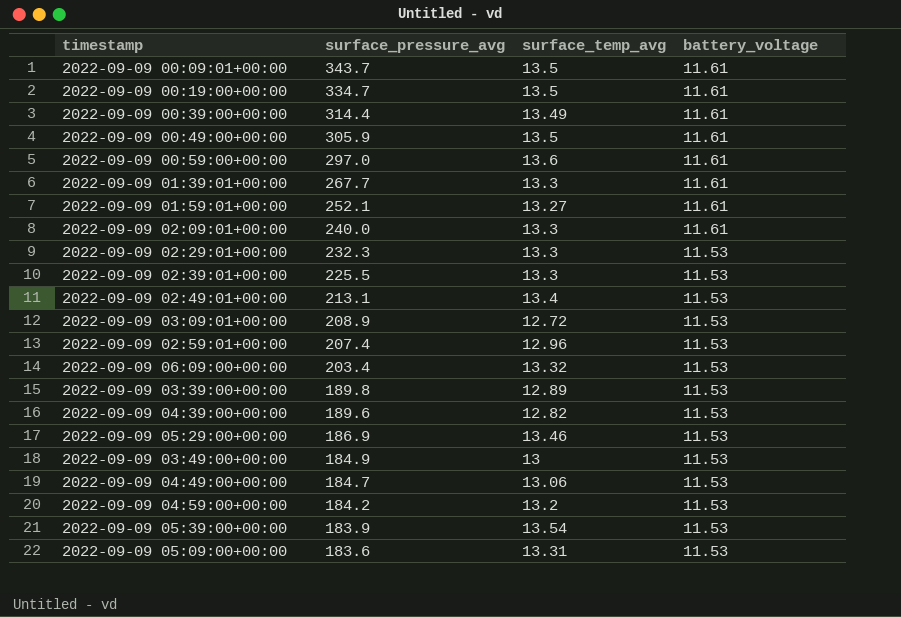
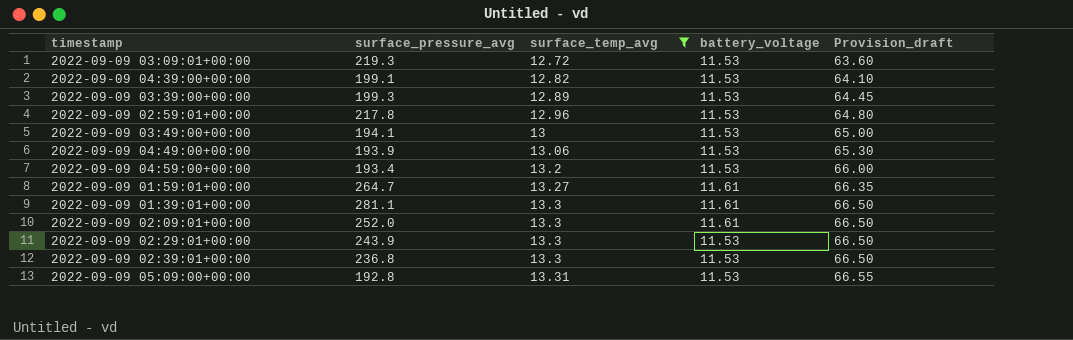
filter: none -> surface_temp_avg <= 13.31
row order: surface_pressure_avg descending -> surface_temp_avg ascending
column Provision_draft | formula: none -> [surface_temp_avg] * 5
2022-09-09 03:09:01+00:00 | surface_pressure_avg: 208.9 -> 219.3
2022-09-09 04:39:00+00:00 | surface_pressure_avg: 189.6 -> 199.1
2022-09-09 03:39:00+00:00 | surface_pressure_avg: 189.8 -> 199.3
2022-09-09 02:59:01+00:00 | surface_pressure_avg: 207.4 -> 217.8
2022-09-09 03:49:00+00:00 | surface_pressure_avg: 184.9 -> 194.1
2022-09-09 04:49:00+00:00 | surface_pressure_avg: 184.7 -> 193.9
2022-09-09 04:59:00+00:00 | surface_pressure_avg: 184.2 -> 193.4
2022-09-09 01:59:01+00:00 | surface_pressure_avg: 252.1 -> 264.7
2022-09-09 01:39:01+00:00 | surface_pressure_avg: 267.7 -> 281.1
2022-09-09 02:09:01+00:00 | surface_pressure_avg: 240.0 -> 252.0
2022-09-09 02:29:01+00:00 | surface_pressure_avg: 232.3 -> 243.9
2022-09-09 02:39:01+00:00 | surface_pressure_avg: 225.5 -> 236.8
2022-09-09 05:09:00+00:00 | surface_pressure_avg: 183.6 -> 192.8

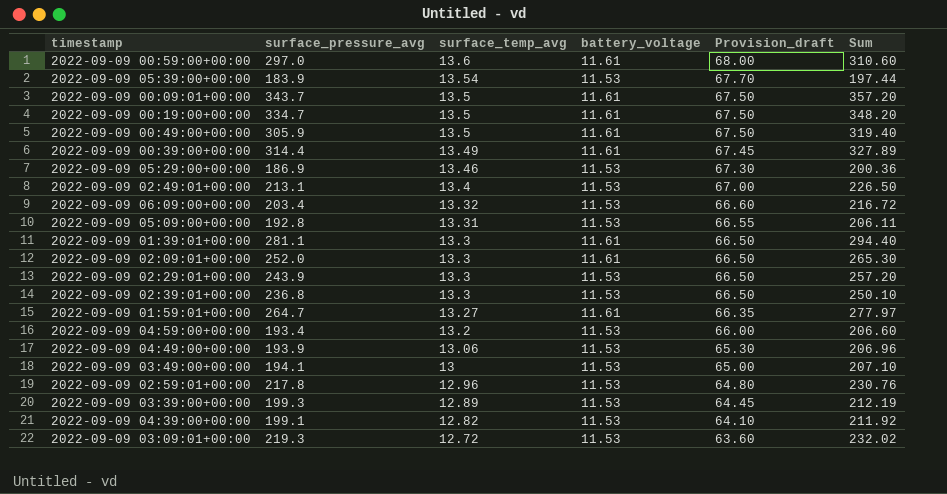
filter: surface_temp_avg <= 13.31 -> none
row order: surface_temp_avg ascending -> surface_temp_avg descending
column Sum | formula: none -> [surface_pressure_avg] + [surface_temp_avg]

